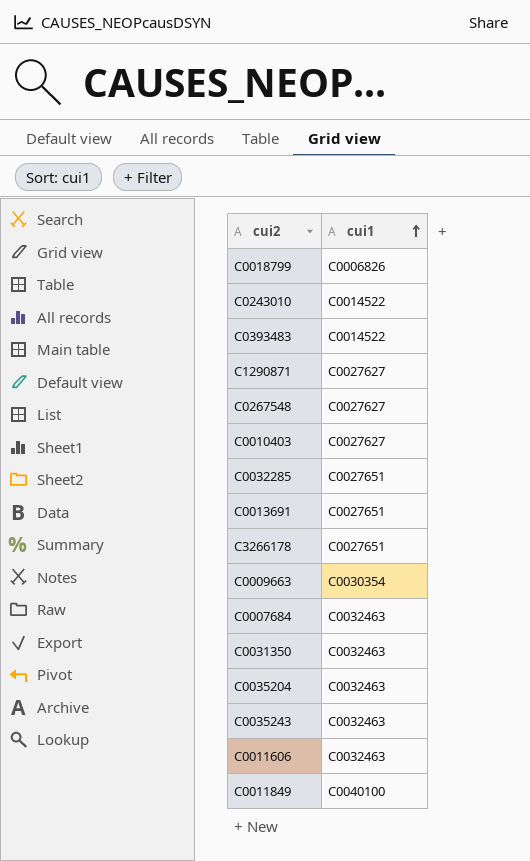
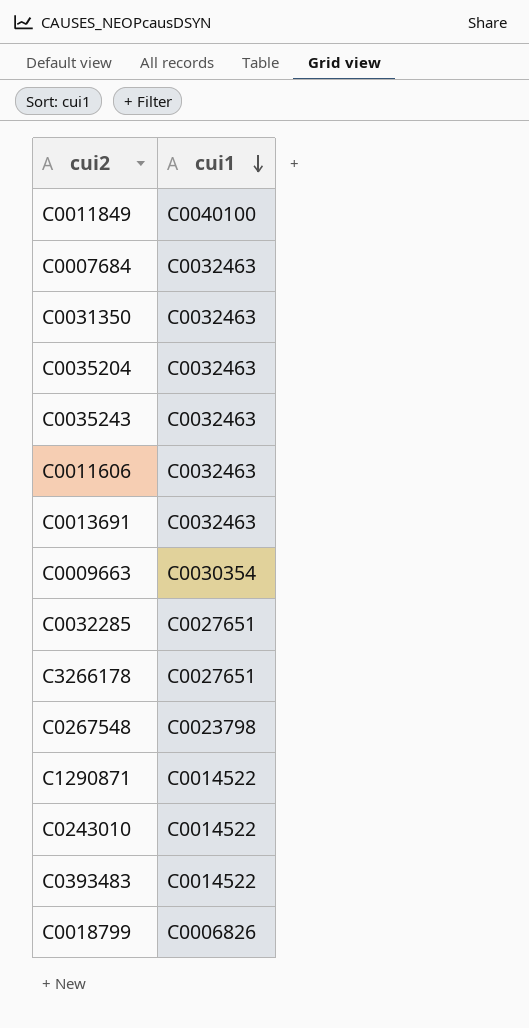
row order: cui1 ascending -> cui1 descending
row C0010403: C0027627 -> none
C0013691 | cui1: C0027651 -> C0032463
C0267548 | cui1: C0027627 -> C0023798
C1290871 | cui1: C0027627 -> C0014522

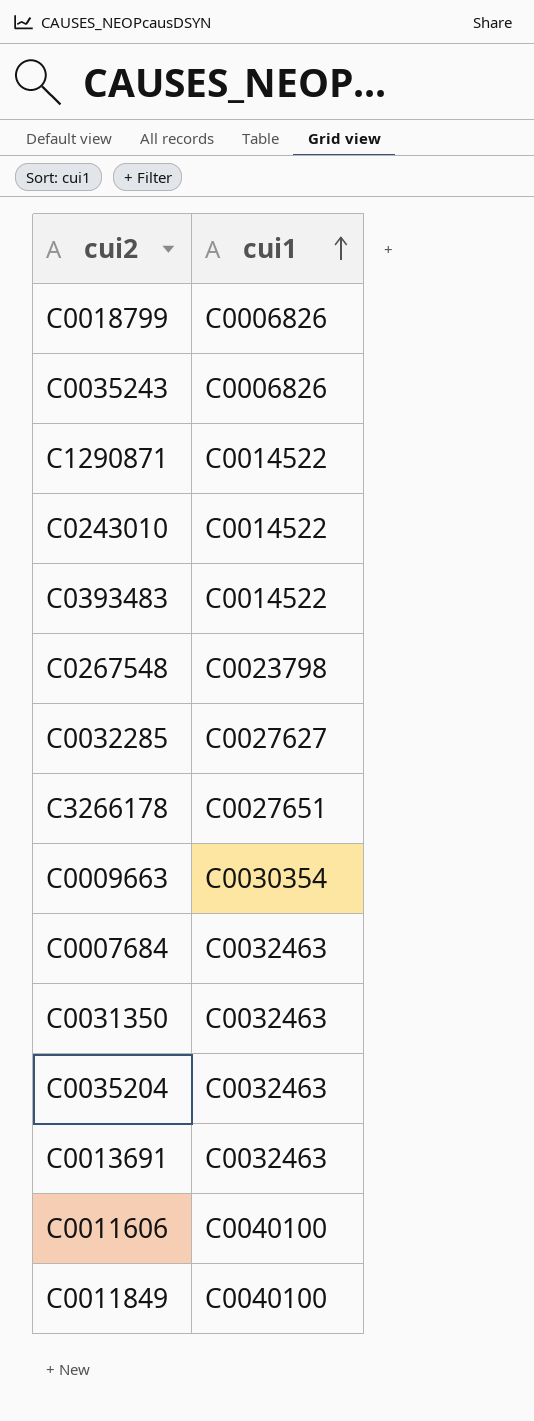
row order: cui1 descending -> cui1 ascending
C0035243 | cui1: C0032463 -> C0006826
C0032285 | cui1: C0027651 -> C0027627
C0011606 | cui1: C0032463 -> C0040100

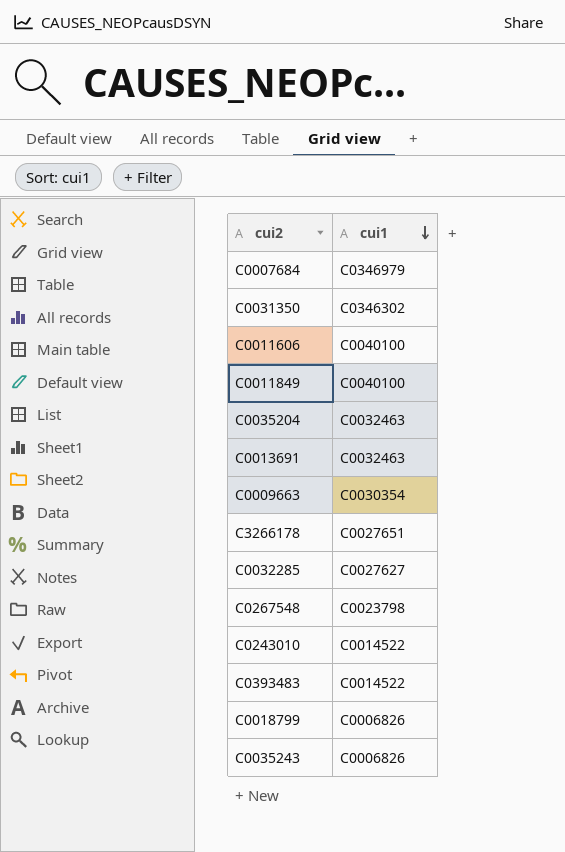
row order: cui1 ascending -> cui1 descending
row C1290871: C0014522 -> none
C0007684 | cui1: C0032463 -> C0346979
C0031350 | cui1: C0032463 -> C0346302

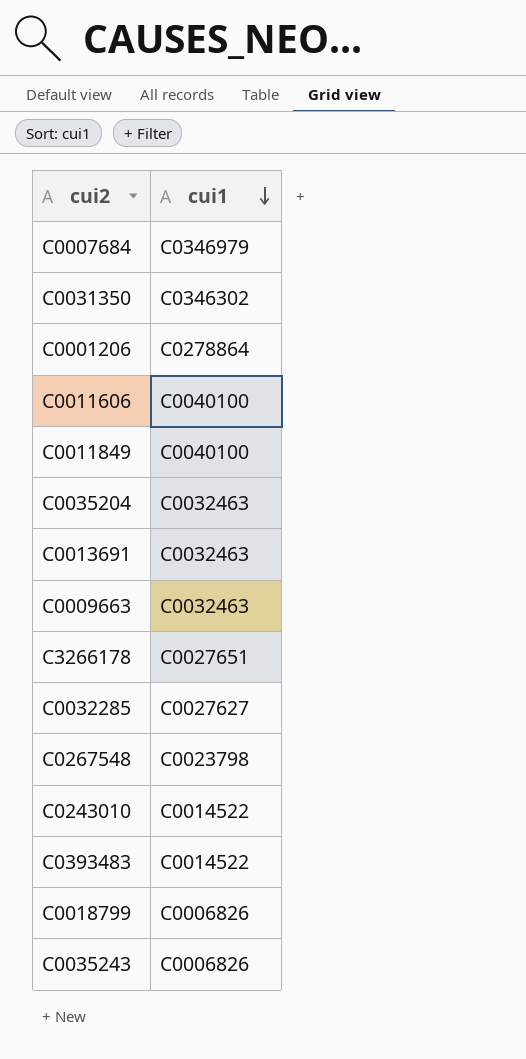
row C0001206: none -> C0278864
C0009663 | cui1: C0030354 -> C0032463

